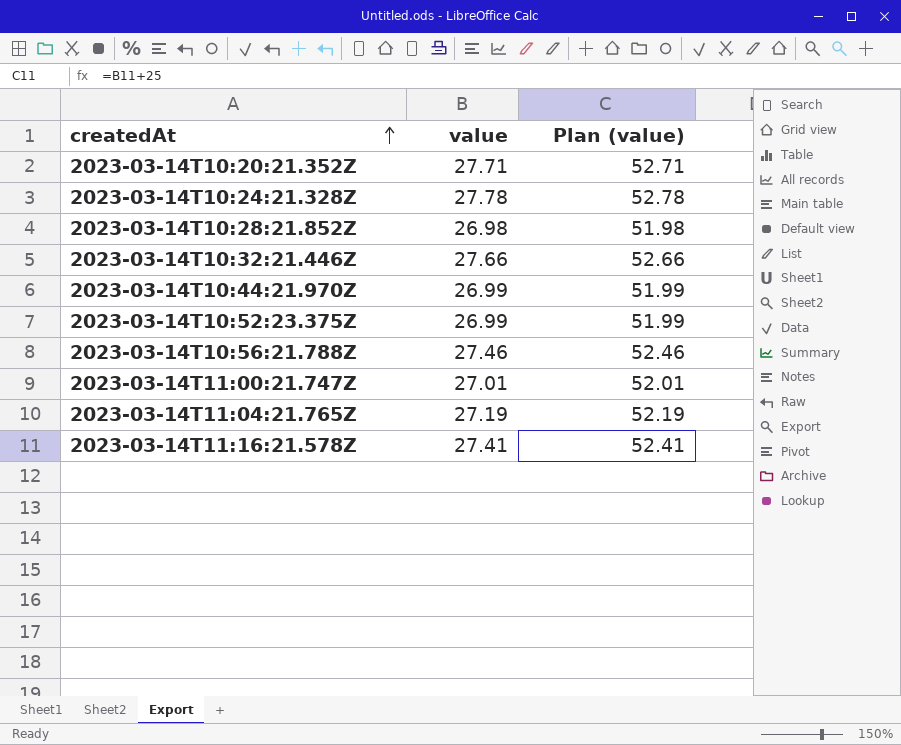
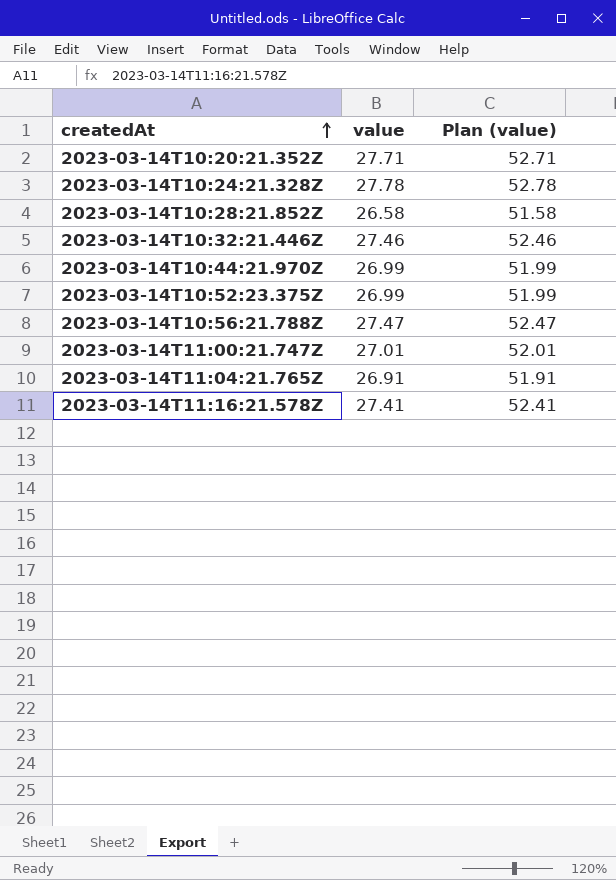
2023-03-14T10:28:21.852Z | value: 26.98 -> 26.58
2023-03-14T10:28:21.852Z | Plan (value): 51.98 -> 51.58
2023-03-14T10:32:21.446Z | value: 27.66 -> 27.46
2023-03-14T10:32:21.446Z | Plan (value): 52.66 -> 52.46
2023-03-14T10:56:21.788Z | value: 27.46 -> 27.47
2023-03-14T10:56:21.788Z | Plan (value): 52.46 -> 52.47
2023-03-14T11:04:21.765Z | value: 27.19 -> 26.91
2023-03-14T11:04:21.765Z | Plan (value): 52.19 -> 51.91

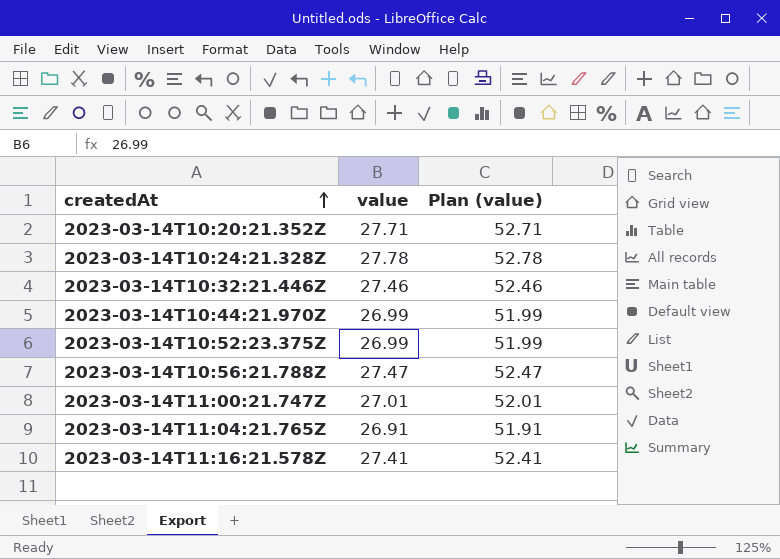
row 2023-03-14T10:28:21.852Z: 26.58 | 51.58 -> none

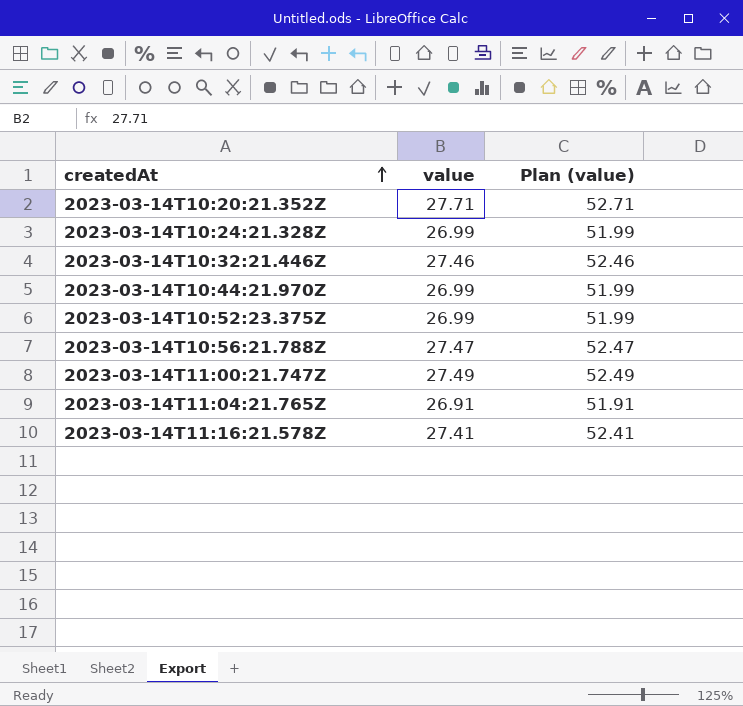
2023-03-14T10:24:21.328Z | value: 27.78 -> 26.99
2023-03-14T10:24:21.328Z | Plan (value): 52.78 -> 51.99
2023-03-14T11:00:21.747Z | value: 27.01 -> 27.49
2023-03-14T11:00:21.747Z | Plan (value): 52.01 -> 52.49

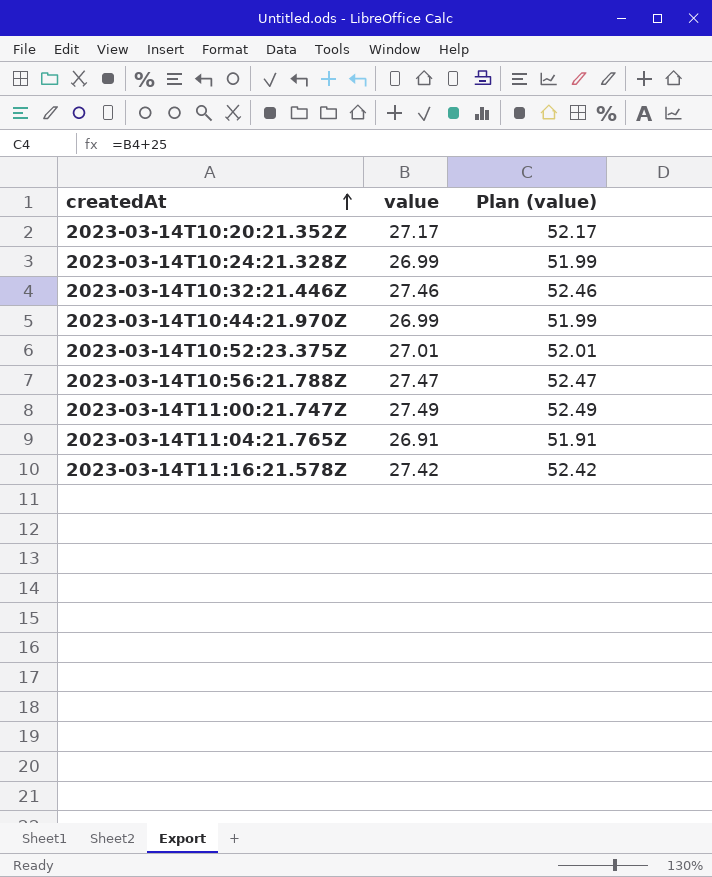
2023-03-14T10:20:21.352Z | value: 27.71 -> 27.17
2023-03-14T10:20:21.352Z | Plan (value): 52.71 -> 52.17
2023-03-14T10:52:23.375Z | value: 26.99 -> 27.01
2023-03-14T10:52:23.375Z | Plan (value): 51.99 -> 52.01
2023-03-14T11:16:21.578Z | value: 27.41 -> 27.42
2023-03-14T11:16:21.578Z | Plan (value): 52.41 -> 52.42

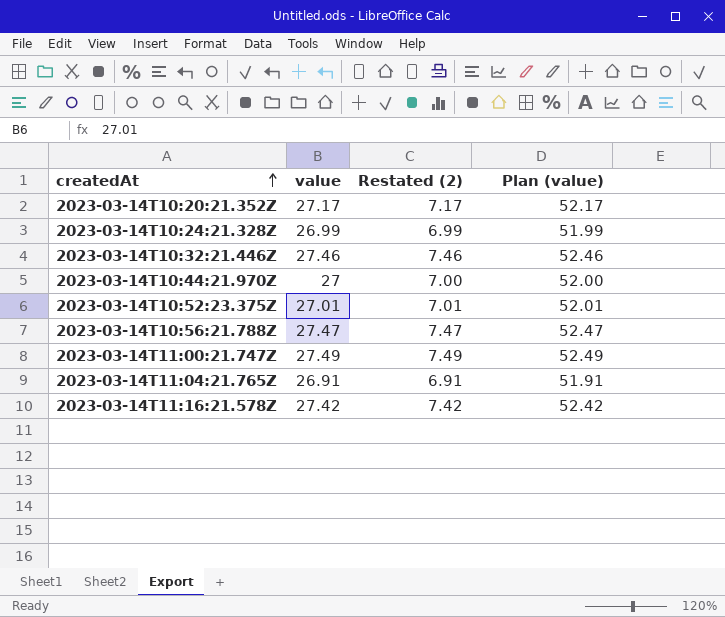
column Restated (2) | formula: none -> [value] - 20
2023-03-14T10:44:21.970Z | value: 26.99 -> 27
2023-03-14T10:44:21.970Z | Plan (value): 51.99 -> 52.00

